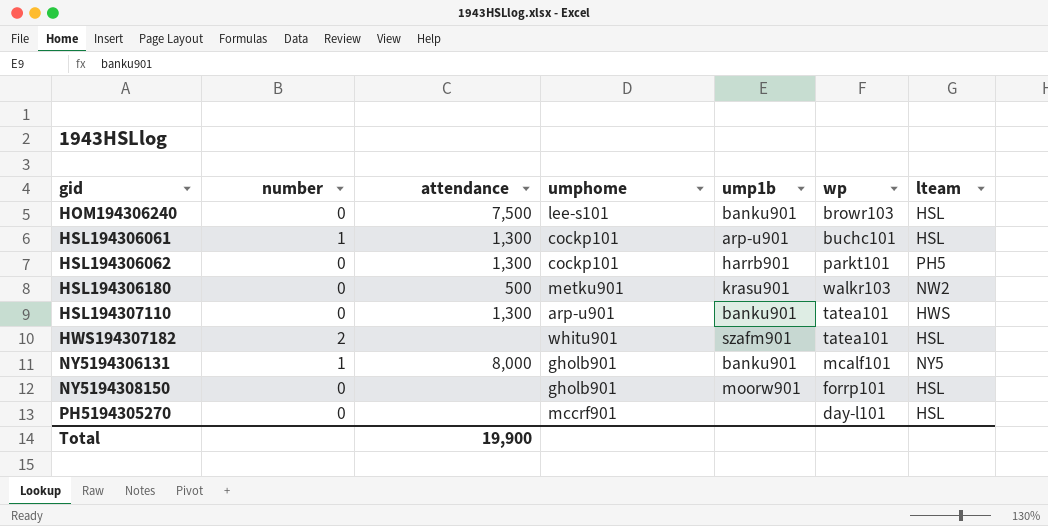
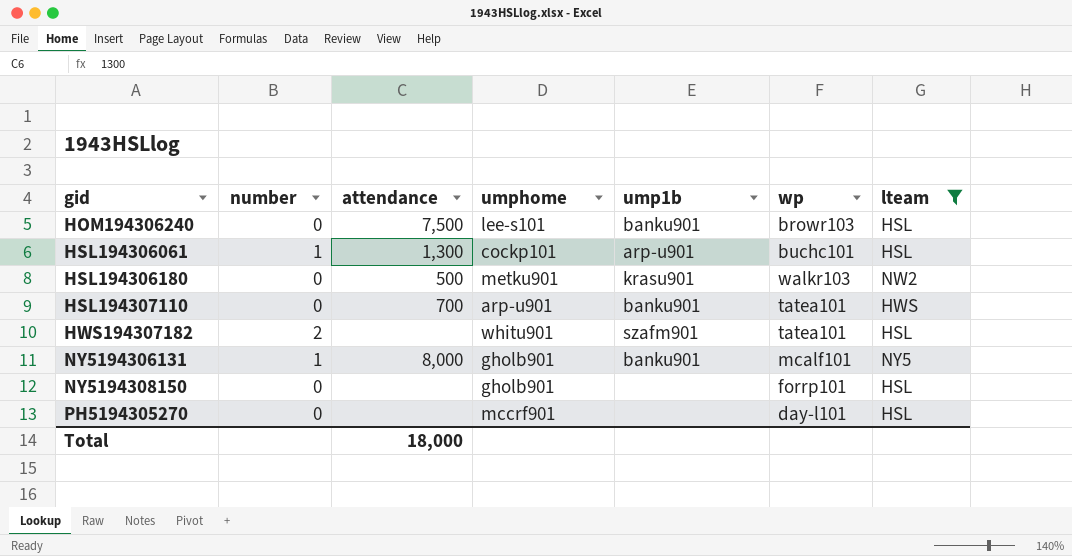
filter: none -> lteam != PH5
HSL194307110 | attendance: 1,300 -> 700
NY5194308150 | ump1b: moorw901 -> none
Total | attendance: 19,900 -> 18,000

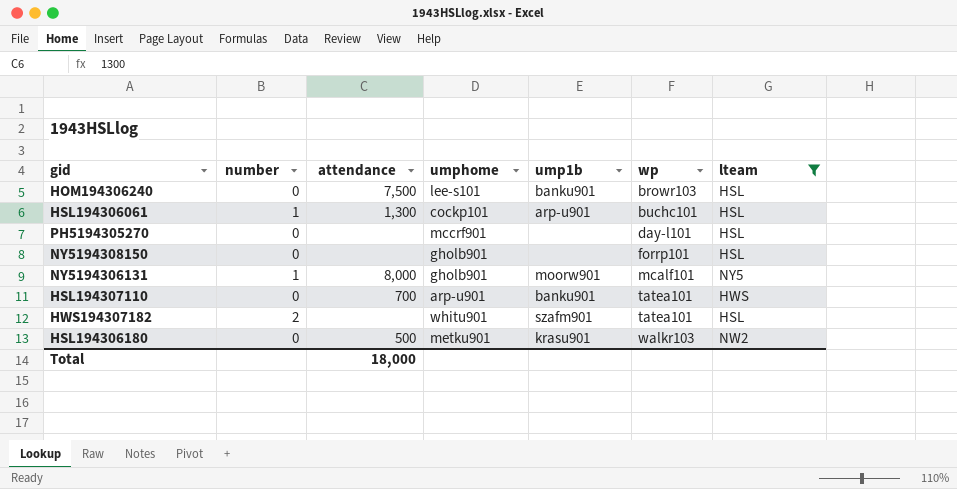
row order: gid ascending -> wp ascending
NY5194306131 | ump1b: banku901 -> moorw901

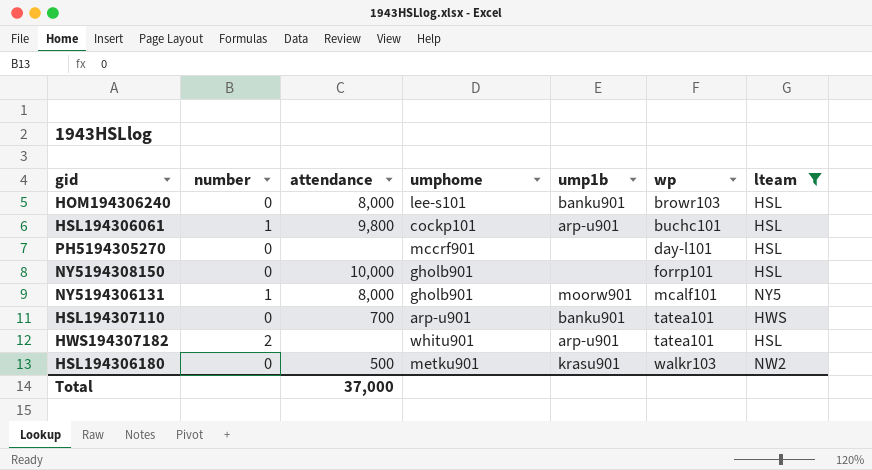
HOM194306240 | attendance: 7,500 -> 8,000
HSL194306061 | attendance: 1,300 -> 9,800
NY5194308150 | attendance: none -> 10,000
HWS194307182 | ump1b: szafm901 -> arp-u901
Total | attendance: 18,000 -> 37,000

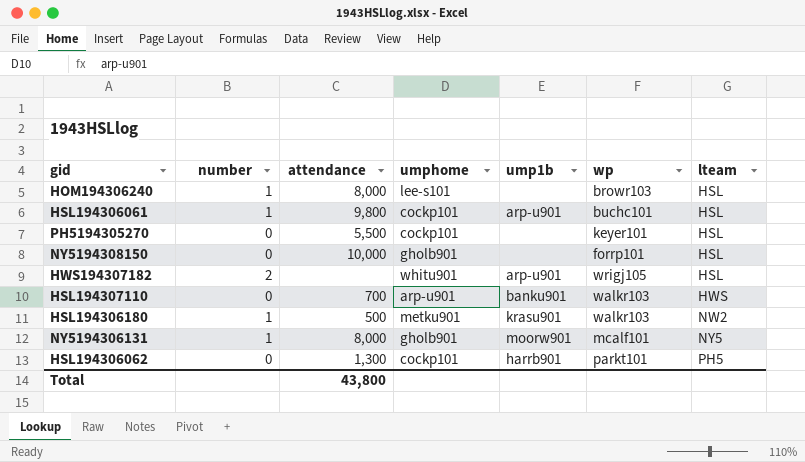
filter: lteam != PH5 -> none
row order: wp ascending -> lteam ascending
HOM194306240 | number: 0 -> 1
HOM194306240 | ump1b: banku901 -> none
PH5194305270 | attendance: none -> 5,500
PH5194305270 | umphome: mccrf901 -> cockp101
PH5194305270 | wp: day-l101 -> keyer101
HWS194307182 | wp: tatea101 -> wrigj105
HSL194307110 | wp: tatea101 -> walkr103
HSL194306180 | number: 0 -> 1
Total | attendance: 37,000 -> 43,800

